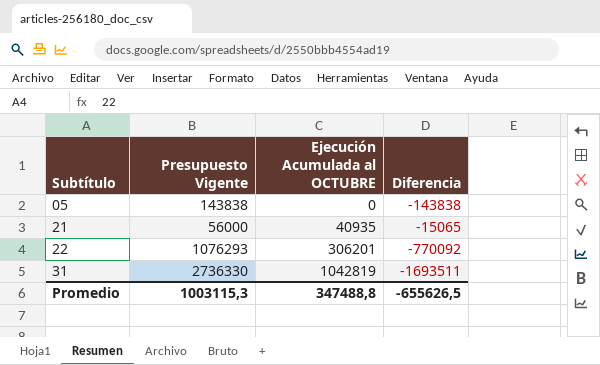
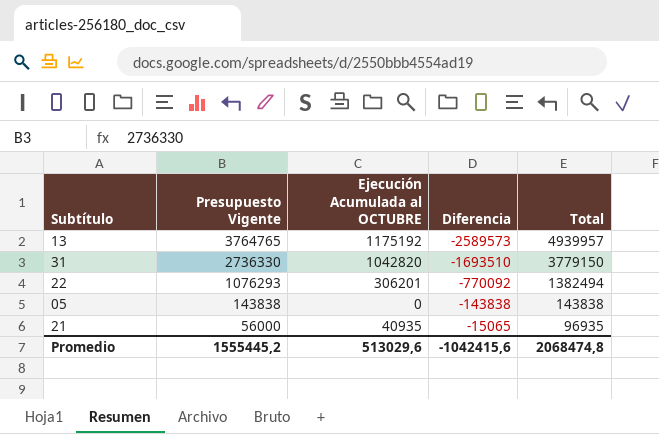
row order: Subtítulo ascending -> Presupuesto Vigente descending
column Total | formula: none -> [Presupuesto Vigente] + [Ejecución Acumulada al OCTUBRE]
row 13: none -> 3764765 | 1175192 | -2589573 | 4939957
31 | Ejecución Acumulada al OCTUBRE: 1042819 -> 1042820
31 | Diferencia: -1693511 -> -1693510
Promedio | Presupuesto Vigente: 1003115,3 -> 1555445,2
Promedio | Ejecución Acumulada al OCTUBRE: 347488,8 -> 513029,6
Promedio | Diferencia: -655626,5 -> -1042415,6

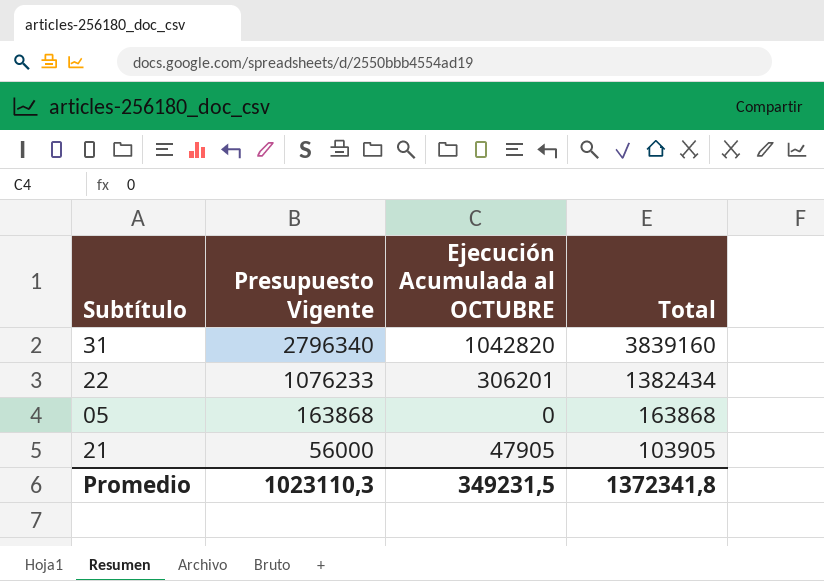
column Diferencia | formula: [Ejecución Acumulada al OCTUBRE] - [Presupuesto Vigente] -> none
row 13: 3764765 | 1175192 | -2589573 | 4939957 -> none
31 | Presupuesto Vigente: 2736330 -> 2796340
31 | Total: 3779150 -> 3839160
22 | Presupuesto Vigente: 1076293 -> 1076233
22 | Total: 1382494 -> 1382434
05 | Presupuesto Vigente: 143838 -> 163868
05 | Total: 143838 -> 163868
21 | Ejecución Acumulada al OCTUBRE: 40935 -> 47905
21 | Total: 96935 -> 103905
Promedio | Presupuesto Vigente: 1555445,2 -> 1023110,3
Promedio | Ejecución Acumulada al OCTUBRE: 513029,6 -> 349231,5
Promedio | Total: 2068474,8 -> 1372341,8

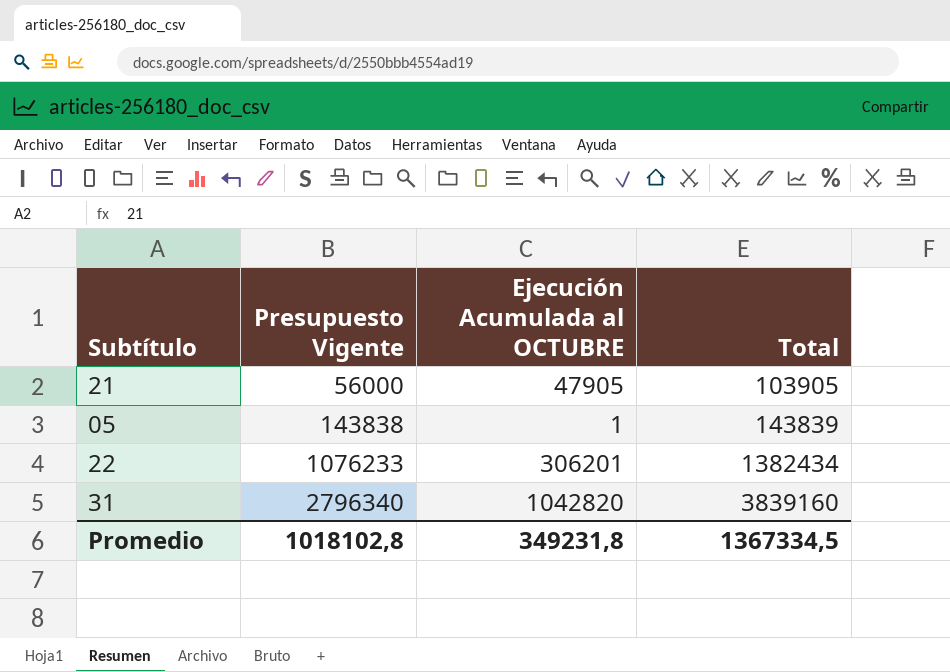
row order: Presupuesto Vigente descending -> Presupuesto Vigente ascending
05 | Presupuesto Vigente: 163868 -> 143838
05 | Ejecución Acumulada al OCTUBRE: 0 -> 1
05 | Total: 163868 -> 143839
Promedio | Presupuesto Vigente: 1023110,3 -> 1018102,8
Promedio | Ejecución Acumulada al OCTUBRE: 349231,5 -> 349231,8
Promedio | Total: 1372341,8 -> 1367334,5

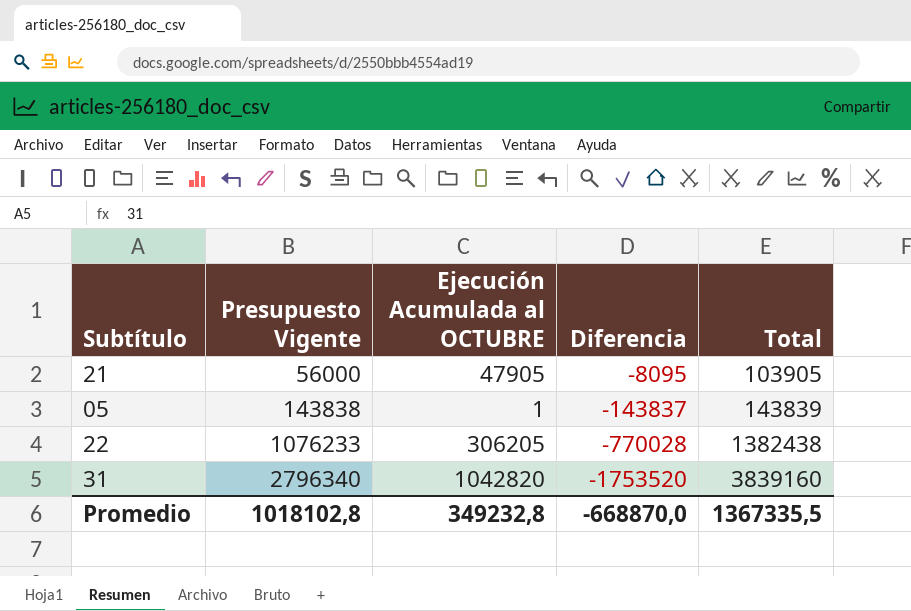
column Diferencia | formula: none -> [Ejecución Acumulada al OCTUBRE] - [Presupuesto Vigente]
22 | Ejecución Acumulada al OCTUBRE: 306201 -> 306205
22 | Total: 1382434 -> 1382438
Promedio | Ejecución Acumulada al OCTUBRE: 349231,8 -> 349232,8
Promedio | Total: 1367334,5 -> 1367335,5

